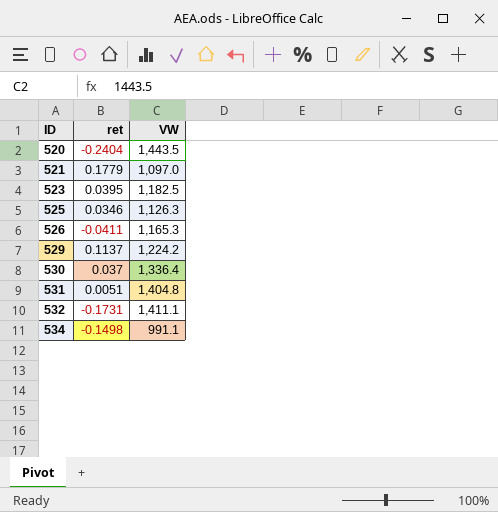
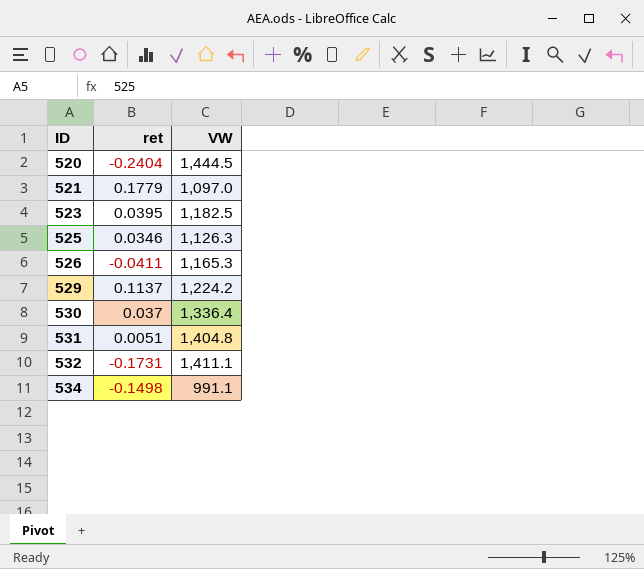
520 | VW: 1,443.5 -> 1,444.5

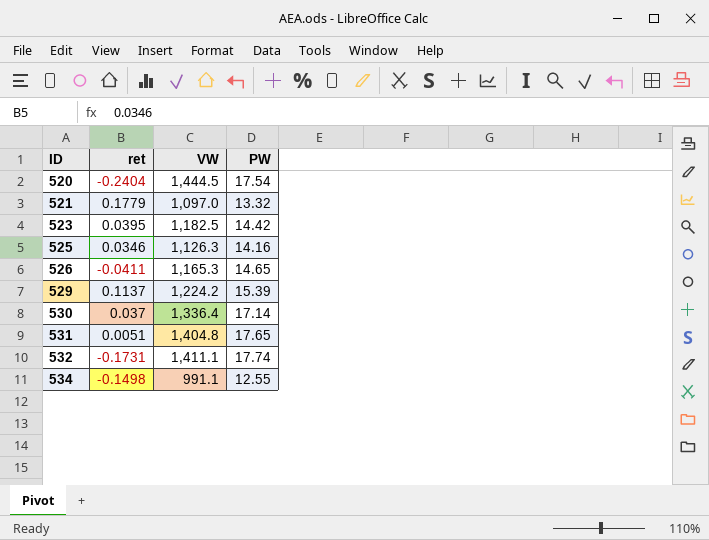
column PW | position: none -> 4

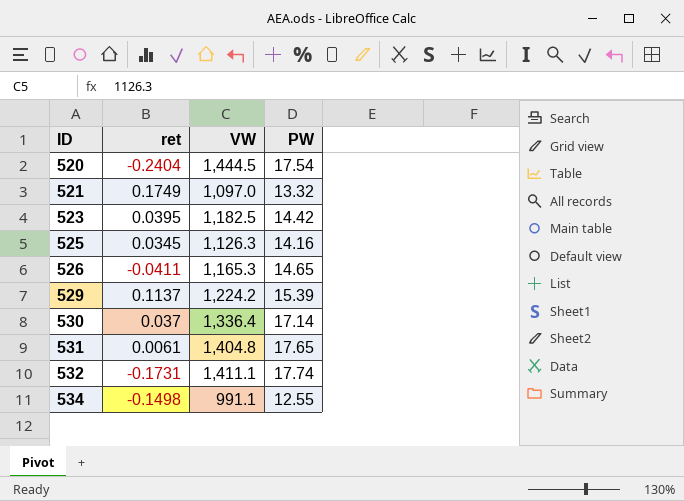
521 | ret: 0.1779 -> 0.1749
525 | ret: 0.0346 -> 0.0345
531 | ret: 0.0051 -> 0.0061

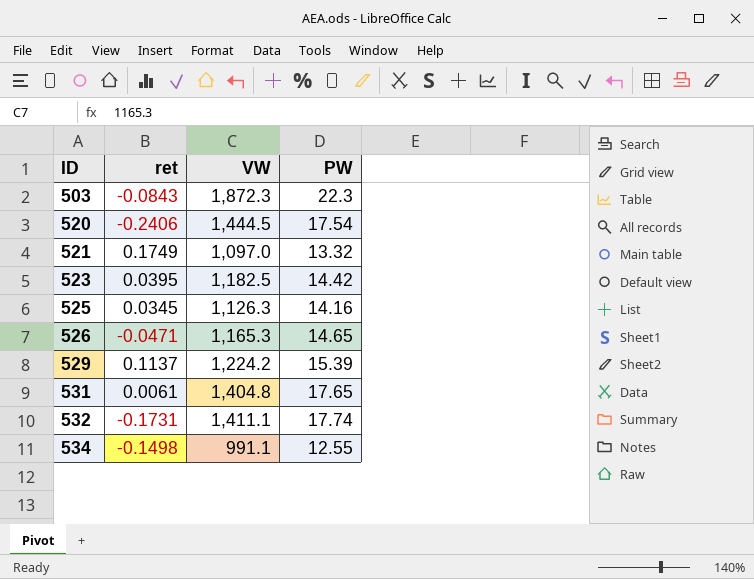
row 530: 0.037 | 1,336.4 | 17.14 -> none
row 503: none -> -0.0843 | 1,872.3 | 22.3
520 | ret: -0.2404 -> -0.2406
526 | ret: -0.0411 -> -0.0471

